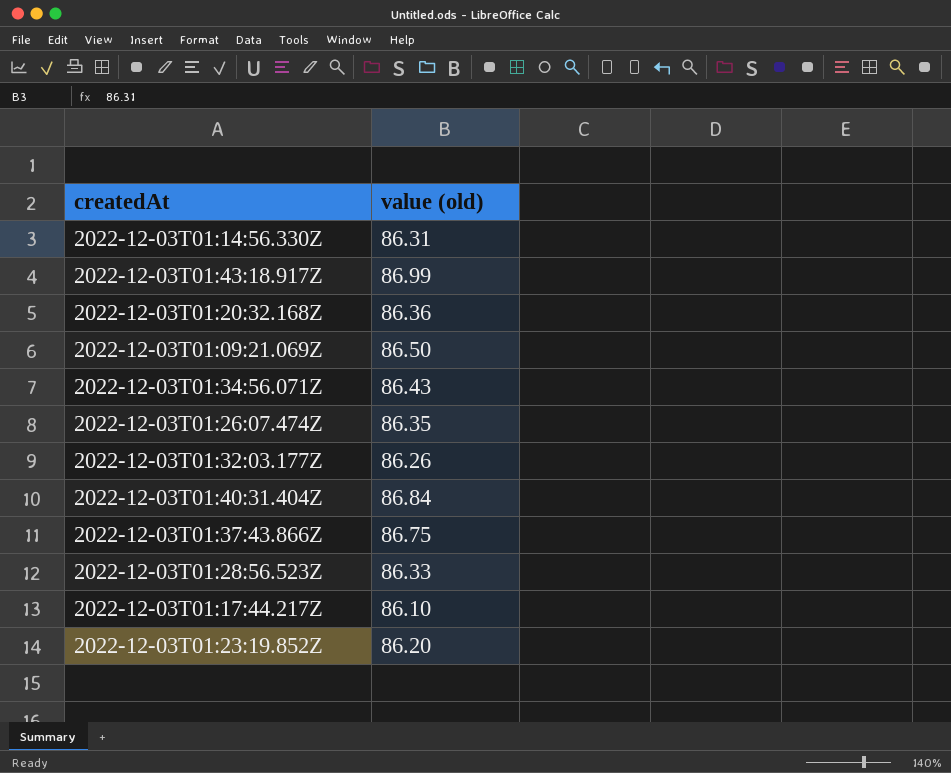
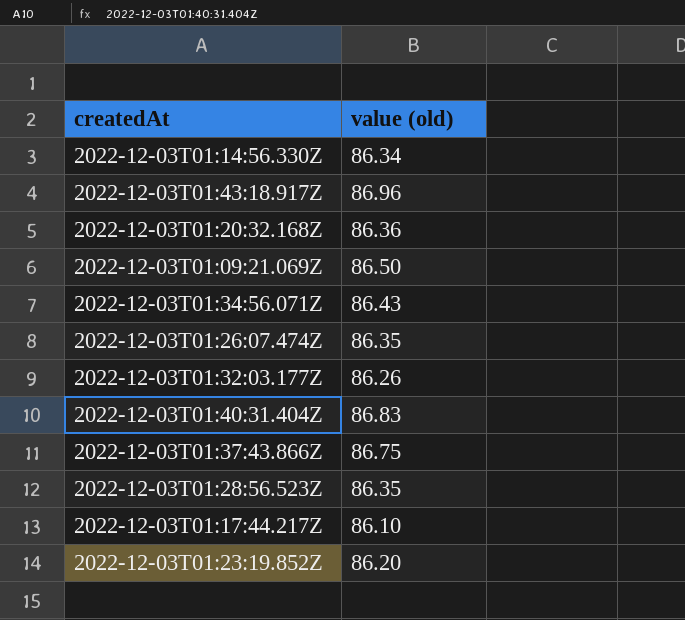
2022-12-03T01:14:56.330Z | value (old): 86.31 -> 86.34
2022-12-03T01:43:18.917Z | value (old): 86.99 -> 86.96
2022-12-03T01:40:31.404Z | value (old): 86.84 -> 86.83
2022-12-03T01:28:56.523Z | value (old): 86.33 -> 86.35

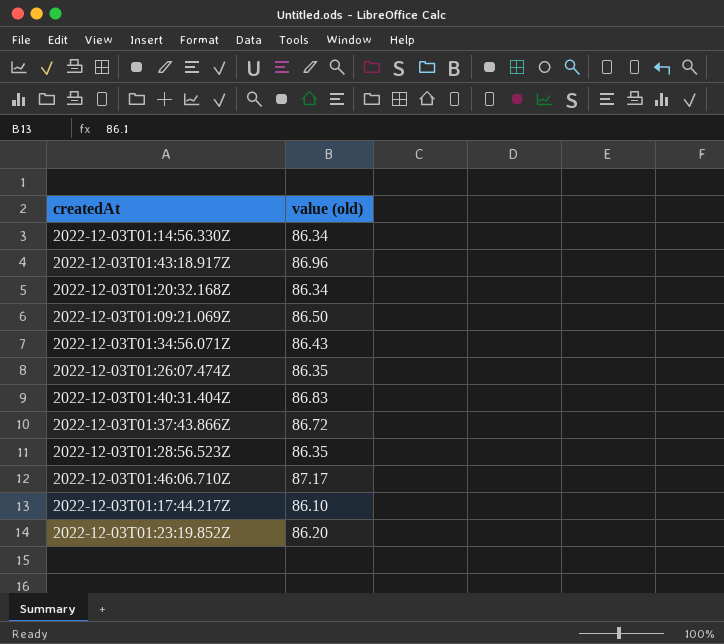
row 2022-12-03T01:32:03.177Z: 86.26 -> none
2022-12-03T01:20:32.168Z | value (old): 86.36 -> 86.34
2022-12-03T01:37:43.866Z | value (old): 86.75 -> 86.72
row 2022-12-03T01:46:06.710Z: none -> 87.17

